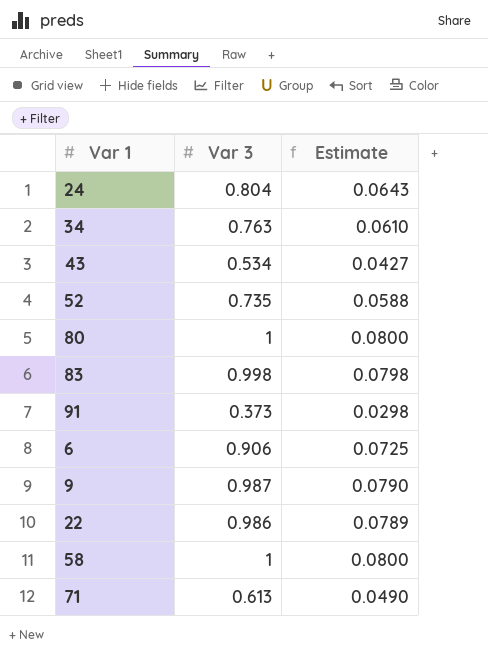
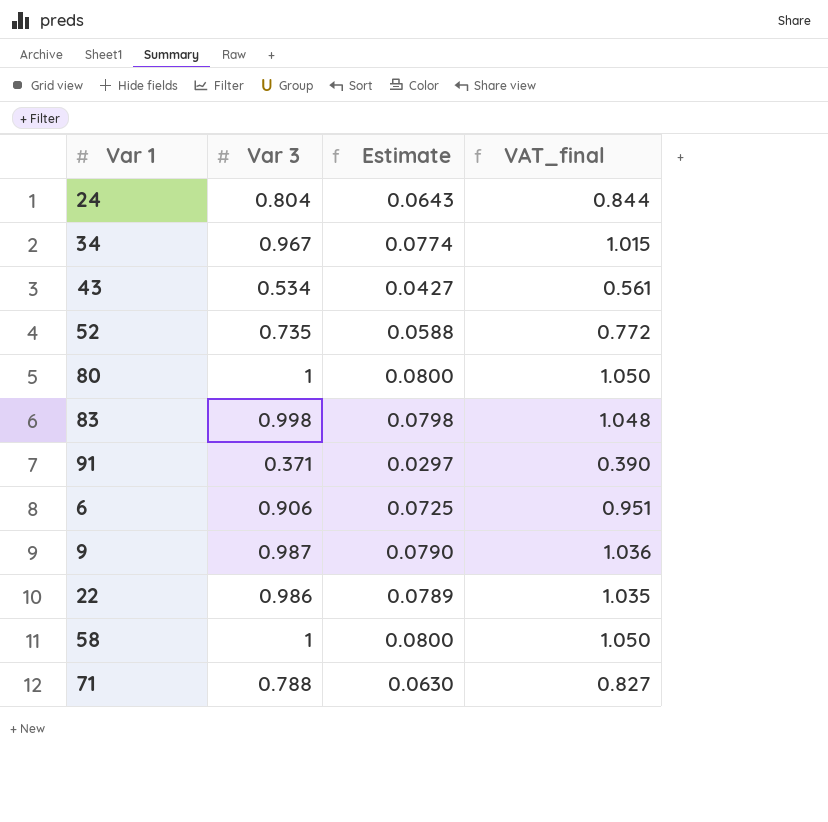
column VAT_final | formula: none -> [Var 3] * 1.05
34 | Var 3: 0.763 -> 0.967
34 | Estimate: 0.0610 -> 0.0774
91 | Var 3: 0.373 -> 0.371
91 | Estimate: 0.0298 -> 0.0297
71 | Var 3: 0.613 -> 0.788
71 | Estimate: 0.0490 -> 0.0630

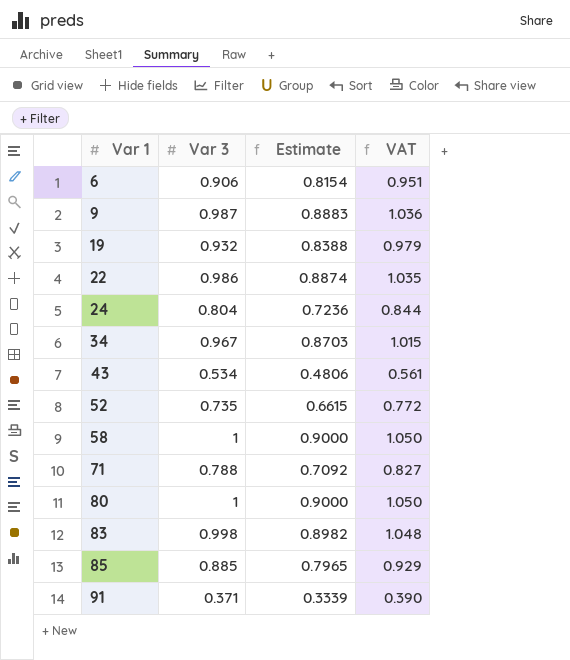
row order: none -> Var 1 ascending
column Estimate | formula: [Var 3] * 0.08 -> [Var 3] * 0.9
column name: VAT_final -> VAT
row 19: none -> 0.932 | 0.8388 | 0.979
row 85: none -> 0.885 | 0.7965 | 0.929

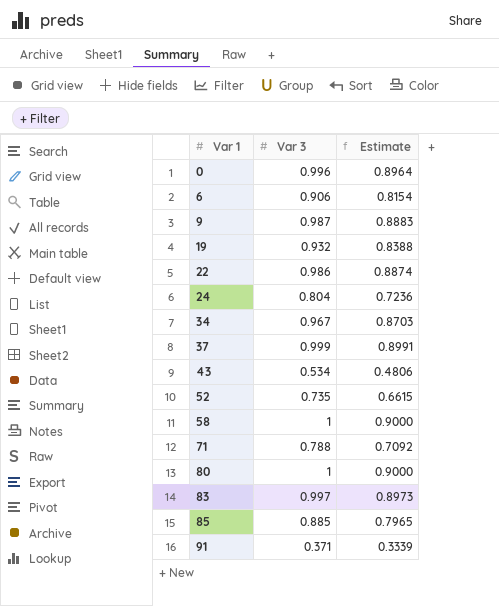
column VAT | formula: [Var 3] * 1.05 -> none
row 0: none -> 0.996 | 0.8964
row 37: none -> 0.999 | 0.8991
83 | Var 3: 0.998 -> 0.997
83 | Estimate: 0.8982 -> 0.8973

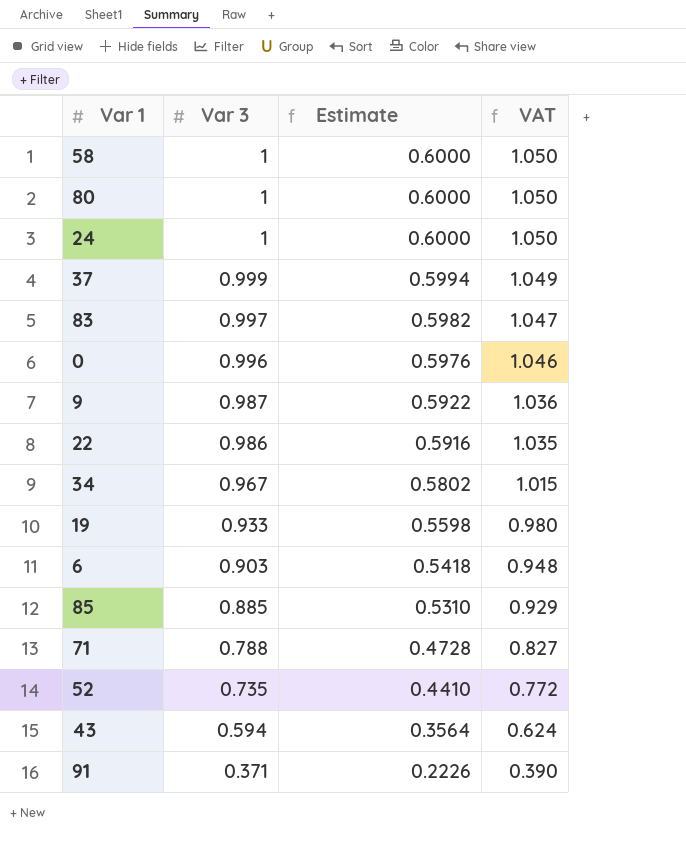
row order: Var 1 ascending -> Var 3 descending
column Estimate | formula: [Var 3] * 0.9 -> [Var 3] * 0.6
column VAT | formula: none -> [Var 3] * 1.05
24 | Var 3: 0.804 -> 1
19 | Var 3: 0.932 -> 0.933
6 | Var 3: 0.906 -> 0.903
43 | Var 3: 0.534 -> 0.594

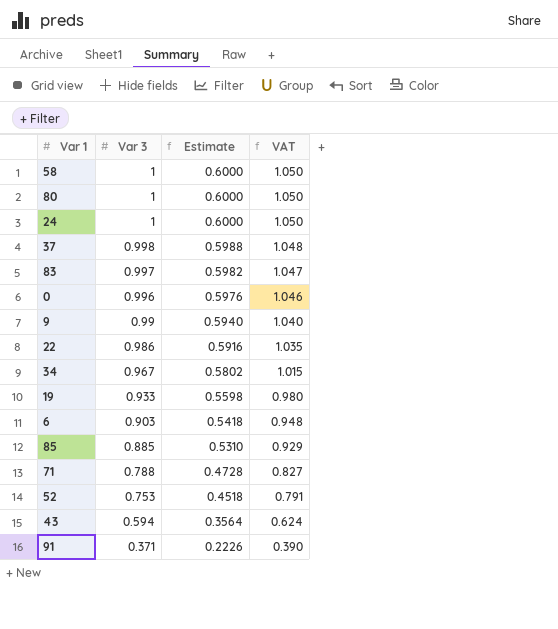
37 | Var 3: 0.999 -> 0.998
37 | Estimate: 0.5994 -> 0.5988
37 | VAT: 1.049 -> 1.048
9 | Var 3: 0.987 -> 0.99
9 | Estimate: 0.5922 -> 0.5940
9 | VAT: 1.036 -> 1.040
52 | Var 3: 0.735 -> 0.753
52 | Estimate: 0.4410 -> 0.4518
52 | VAT: 0.772 -> 0.791

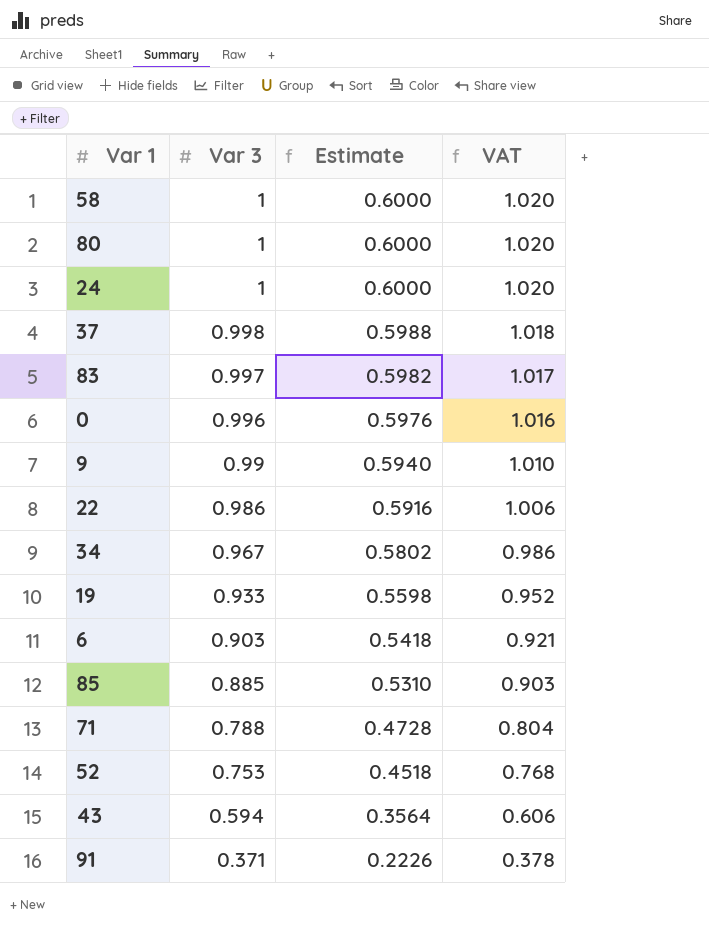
column VAT | formula: [Var 3] * 1.05 -> [Var 3] * 1.02

